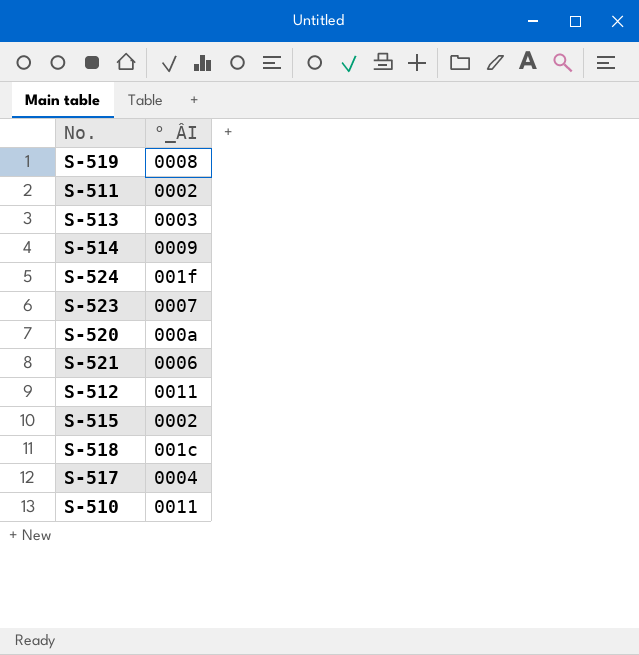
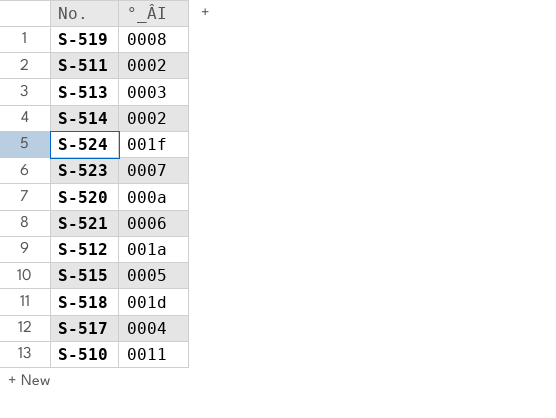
S-514 | °_ÂI: 0009 -> 0002
S-512 | °_ÂI: 0011 -> 001a
S-515 | °_ÂI: 0002 -> 0005
S-518 | °_ÂI: 001c -> 001d

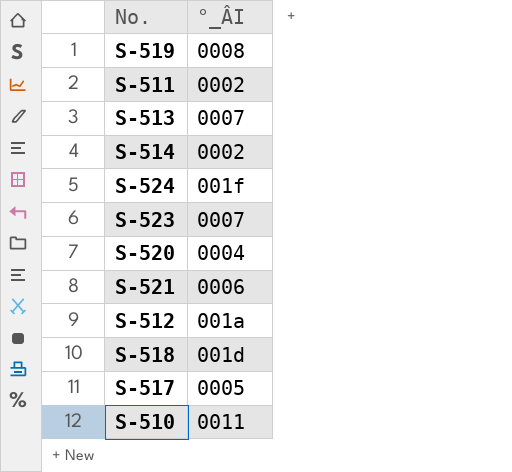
row S-515: 0005 -> none
S-513 | °_ÂI: 0003 -> 0007
S-520 | °_ÂI: 000a -> 0004
S-517 | °_ÂI: 0004 -> 0005

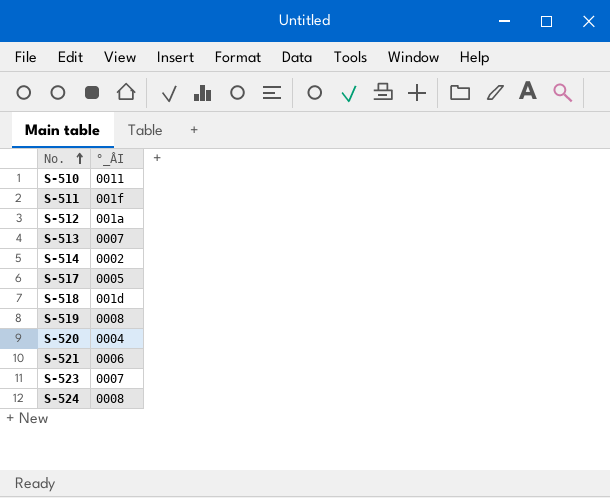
row order: none -> No. ascending
S-511 | °_ÂI: 0002 -> 001f
S-524 | °_ÂI: 001f -> 0008

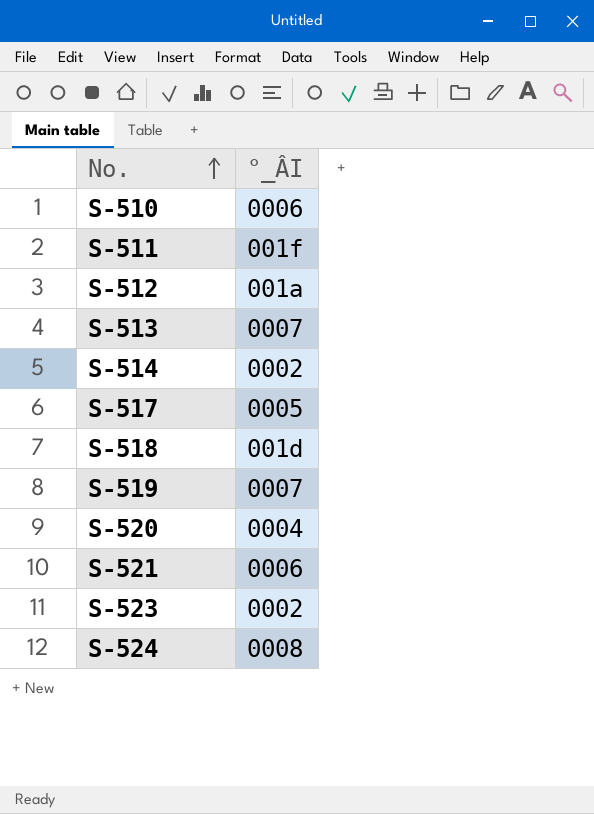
S-510 | °_ÂI: 0011 -> 0006
S-519 | °_ÂI: 0008 -> 0007
S-523 | °_ÂI: 0007 -> 0002

